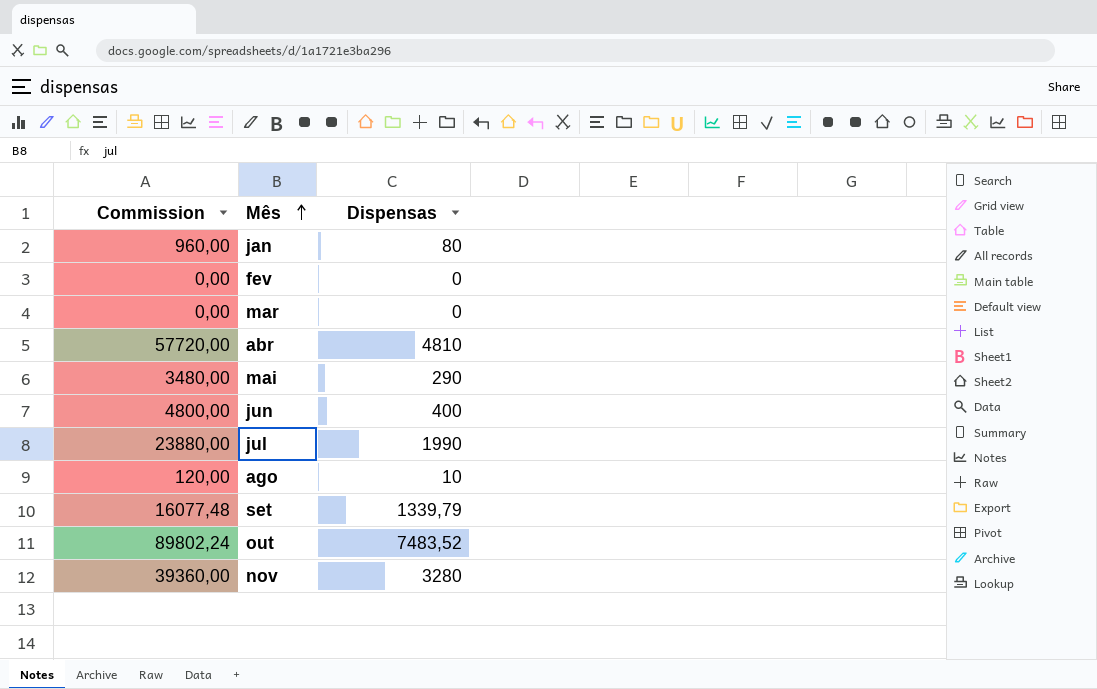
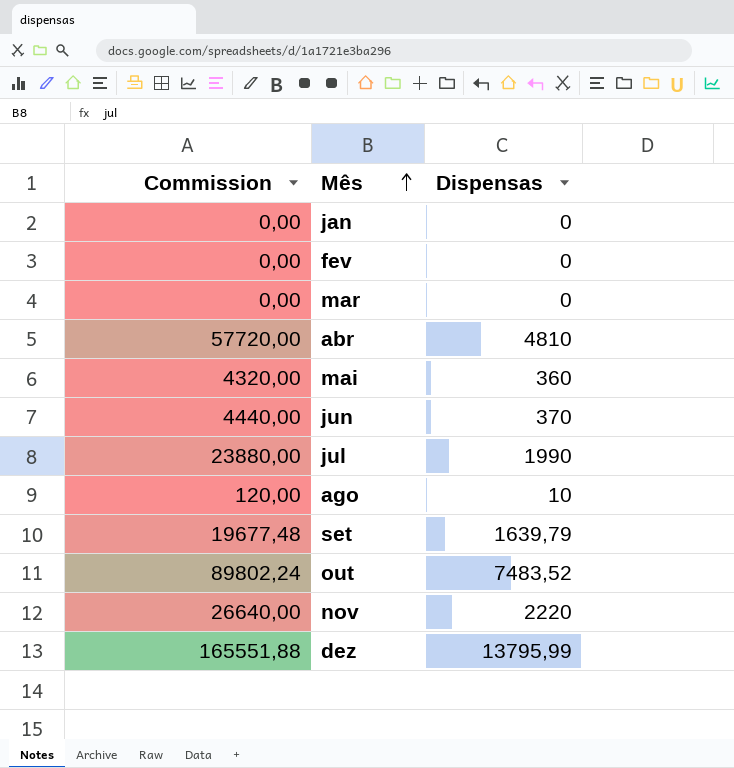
jan | Commission: 960,00 -> 0,00
jan | Dispensas: 80 -> 0
mai | Commission: 3480,00 -> 4320,00
mai | Dispensas: 290 -> 360
jun | Commission: 4800,00 -> 4440,00
jun | Dispensas: 400 -> 370
set | Commission: 16077,48 -> 19677,48
set | Dispensas: 1339,79 -> 1639,79
nov | Commission: 39360,00 -> 26640,00
nov | Dispensas: 3280 -> 2220
row dez: none -> 165551,88 | 13795,99

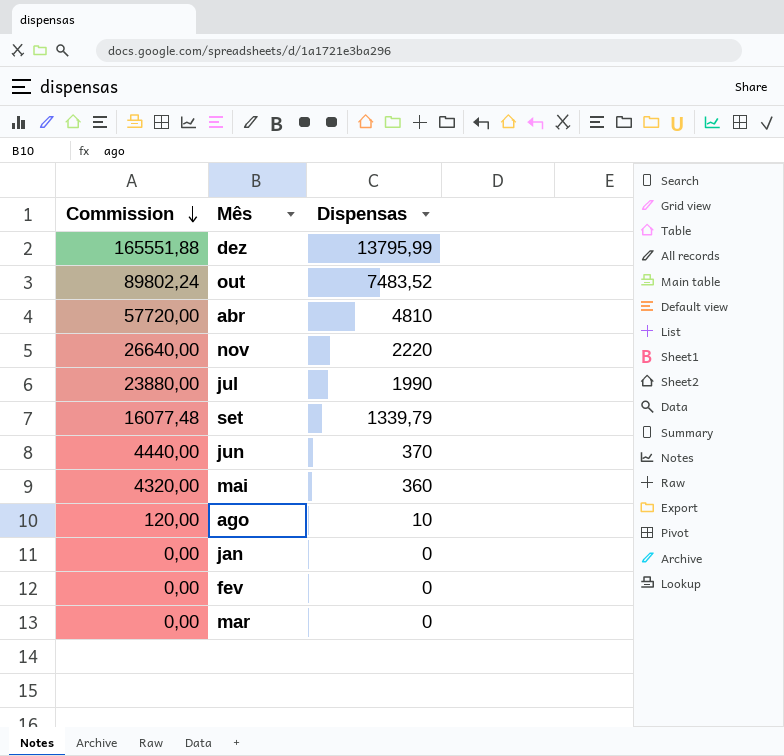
row order: Mês ascending -> Commission descending
set | Commission: 19677,48 -> 16077,48
set | Dispensas: 1639,79 -> 1339,79

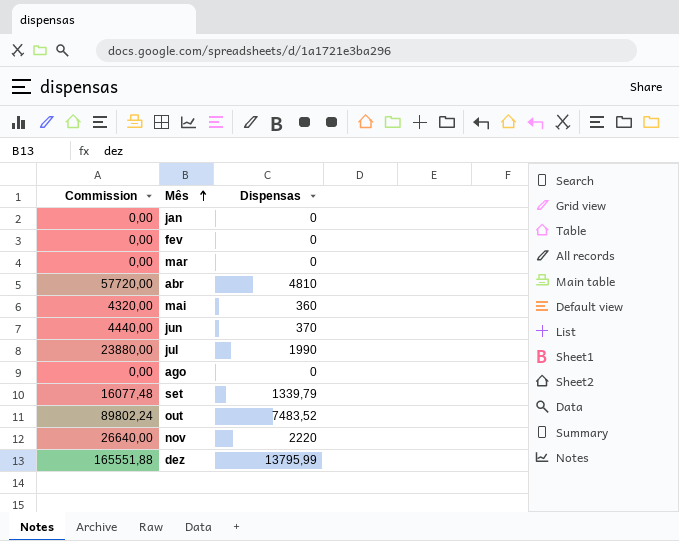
row order: Commission descending -> Mês ascending
ago | Commission: 120,00 -> 0,00
ago | Dispensas: 10 -> 0

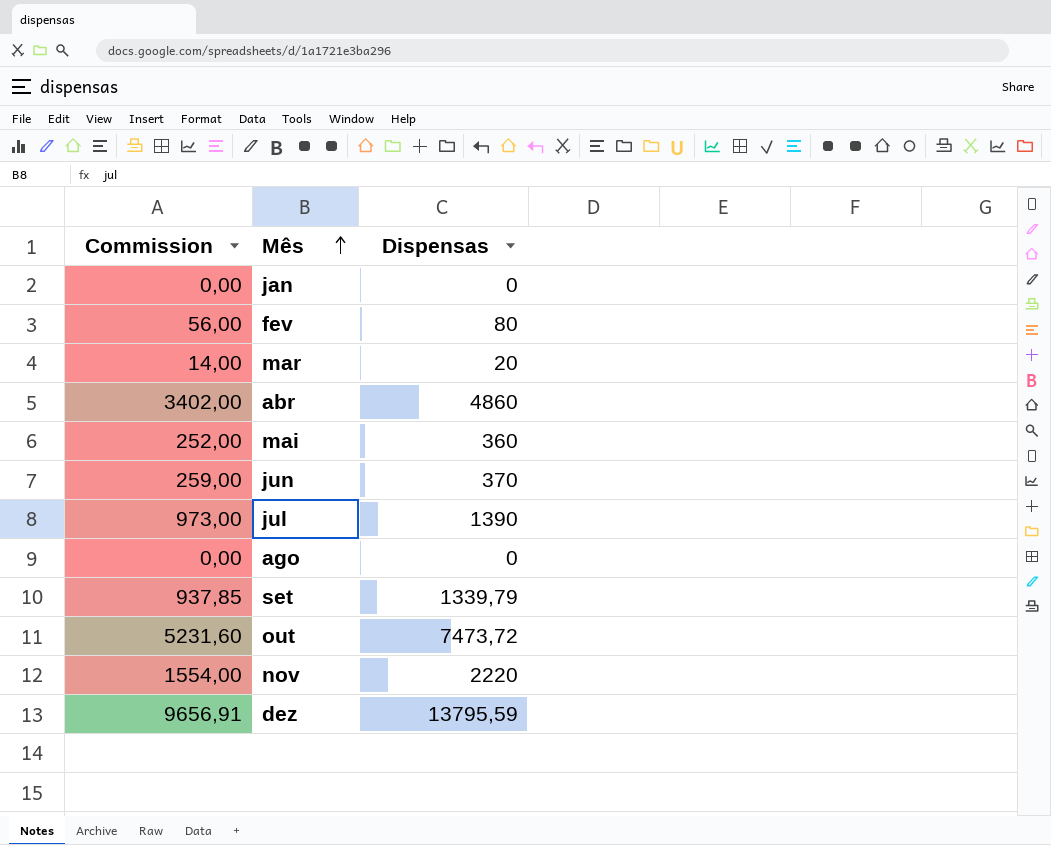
column Commission | formula: [Dispensas] * 12 -> [Dispensas] * 0,7
fev | Dispensas: 0 -> 80
mar | Dispensas: 0 -> 20
abr | Dispensas: 4810 -> 4860
jul | Dispensas: 1990 -> 1390
out | Dispensas: 7483,52 -> 7473,72
dez | Dispensas: 13795,99 -> 13795,59

